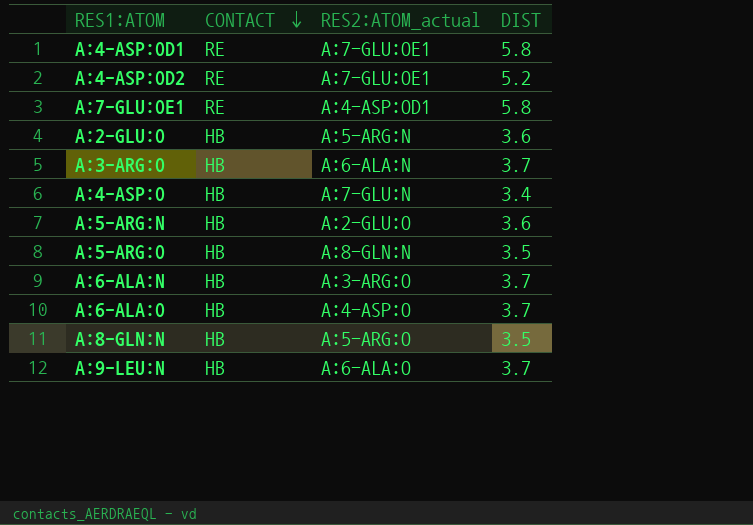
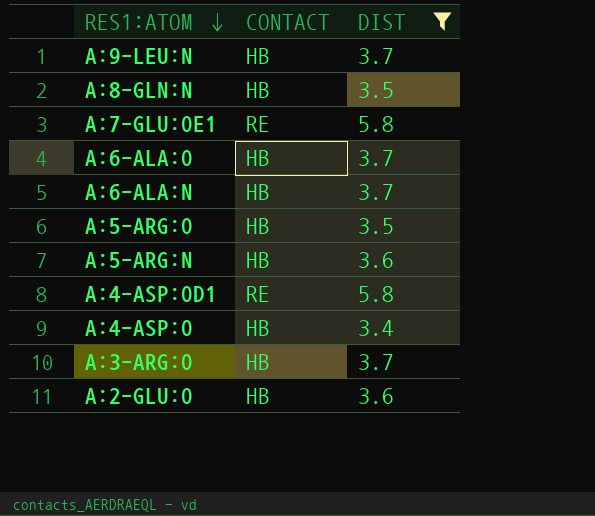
filter: none -> DIST != 5.2
row order: CONTACT descending -> RES1:ATOM descending
column RES2:ATOM_actual | position: 3 -> none

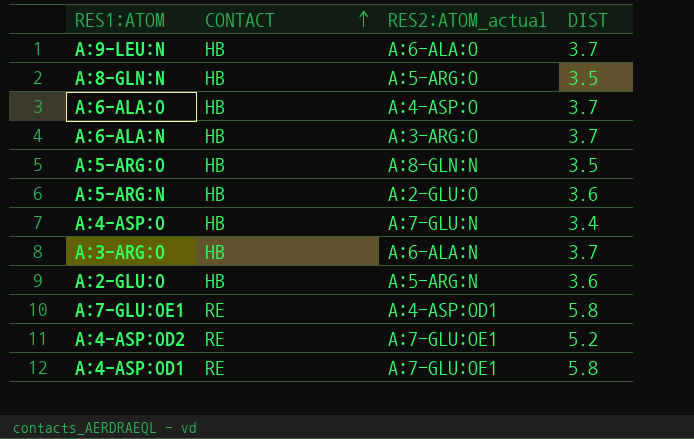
filter: DIST != 5.2 -> none
row order: RES1:ATOM descending -> CONTACT ascending
column RES2:ATOM_actual | position: none -> 3

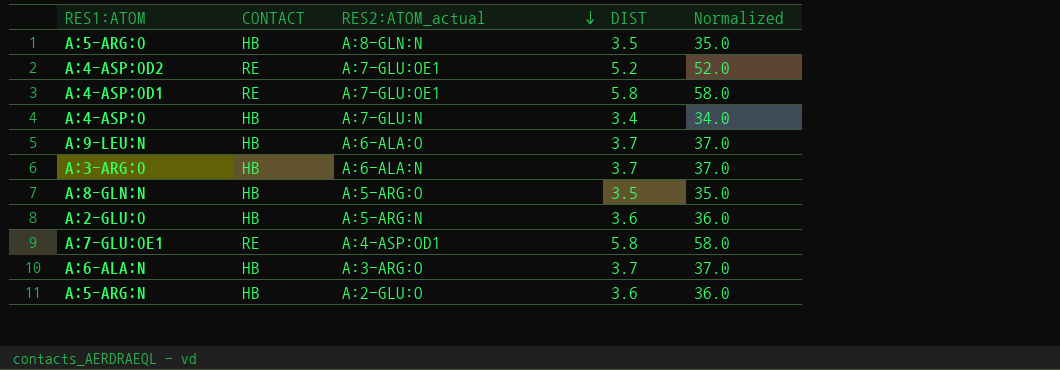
row order: CONTACT ascending -> RES2:ATOM_actual descending
column Normalized | formula: none -> [DIST] * 10
row A:6-ALA:O: HB | A:4-ASP:O | 3.7 -> none

